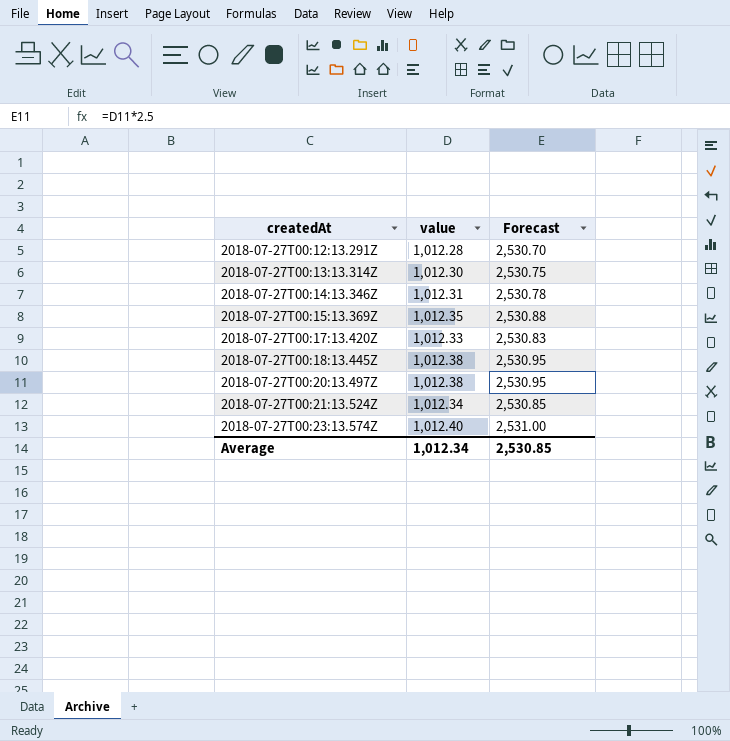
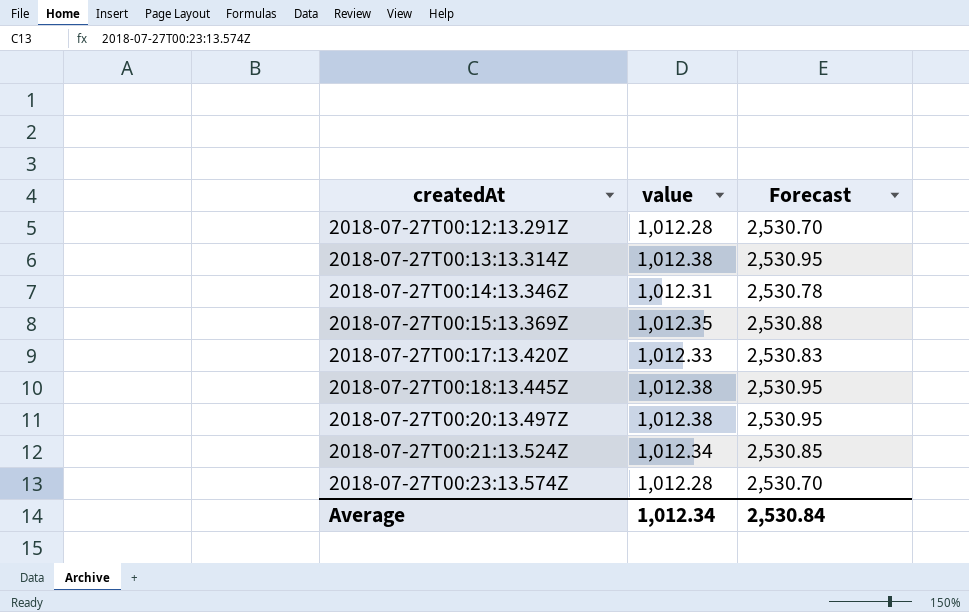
2018-07-27T00:13:13.314Z | value: 1,012.30 -> 1,012.38
2018-07-27T00:13:13.314Z | Forecast: 2,530.75 -> 2,530.95
2018-07-27T00:23:13.574Z | value: 1,012.40 -> 1,012.28
2018-07-27T00:23:13.574Z | Forecast: 2,531.00 -> 2,530.70
Average | Forecast: 2,530.85 -> 2,530.84

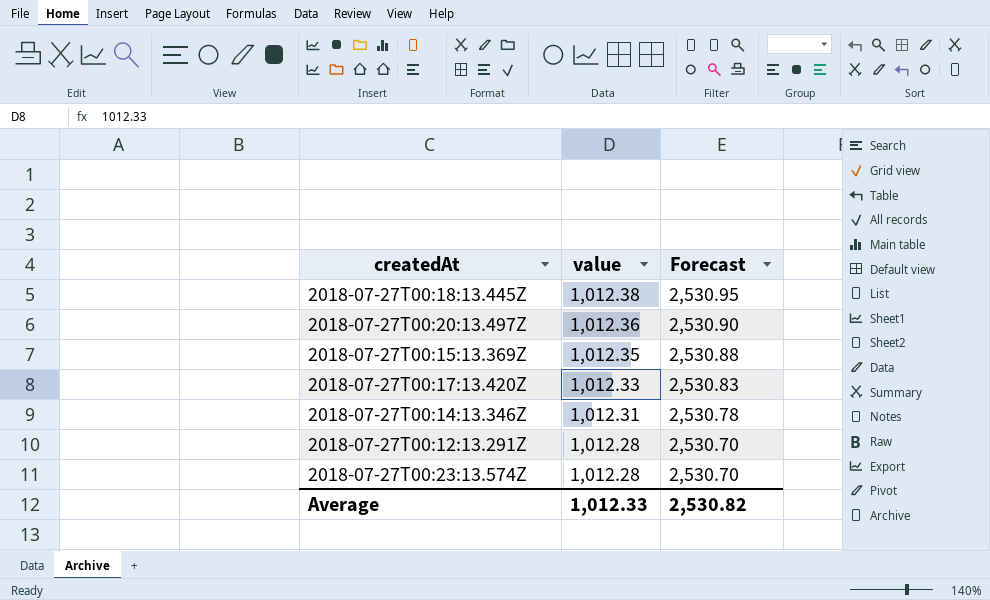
row order: createdAt ascending -> value descending
row 2018-07-27T00:13:13.314Z: 1,012.38 | 2,530.95 -> none
row 2018-07-27T00:21:13.524Z: 1,012.34 | 2,530.85 -> none
2018-07-27T00:20:13.497Z | value: 1,012.38 -> 1,012.36
2018-07-27T00:20:13.497Z | Forecast: 2,530.95 -> 2,530.90
Average | value: 1,012.34 -> 1,012.33
Average | Forecast: 2,530.84 -> 2,530.82

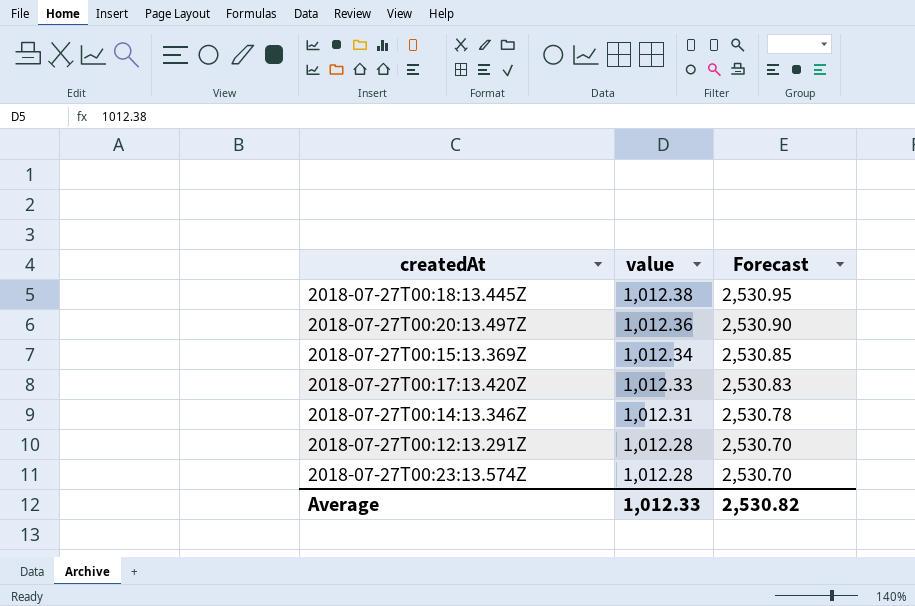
2018-07-27T00:15:13.369Z | value: 1,012.35 -> 1,012.34
2018-07-27T00:15:13.369Z | Forecast: 2,530.88 -> 2,530.85

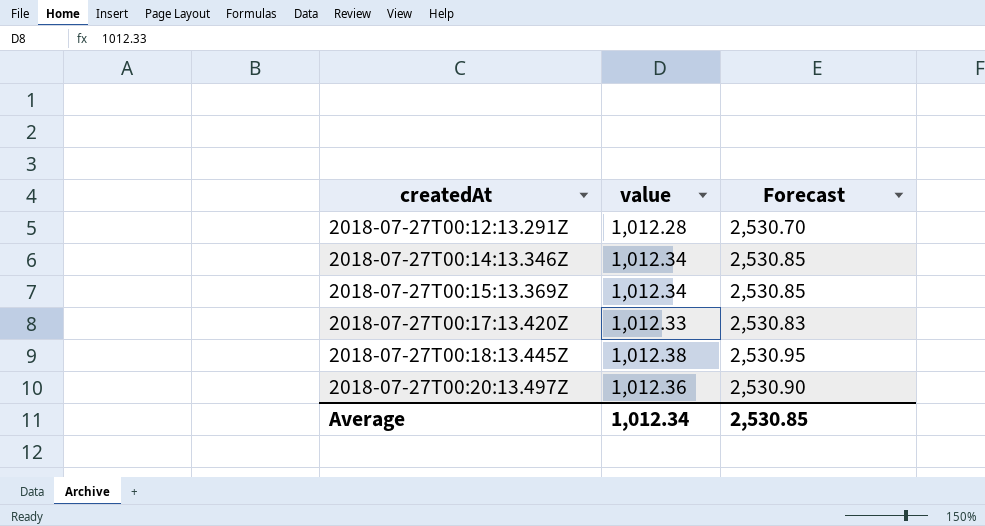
row order: value descending -> createdAt ascending
row 2018-07-27T00:23:13.574Z: 1,012.28 | 2,530.70 -> none
2018-07-27T00:14:13.346Z | value: 1,012.31 -> 1,012.34
2018-07-27T00:14:13.346Z | Forecast: 2,530.78 -> 2,530.85
Average | value: 1,012.33 -> 1,012.34
Average | Forecast: 2,530.82 -> 2,530.85

